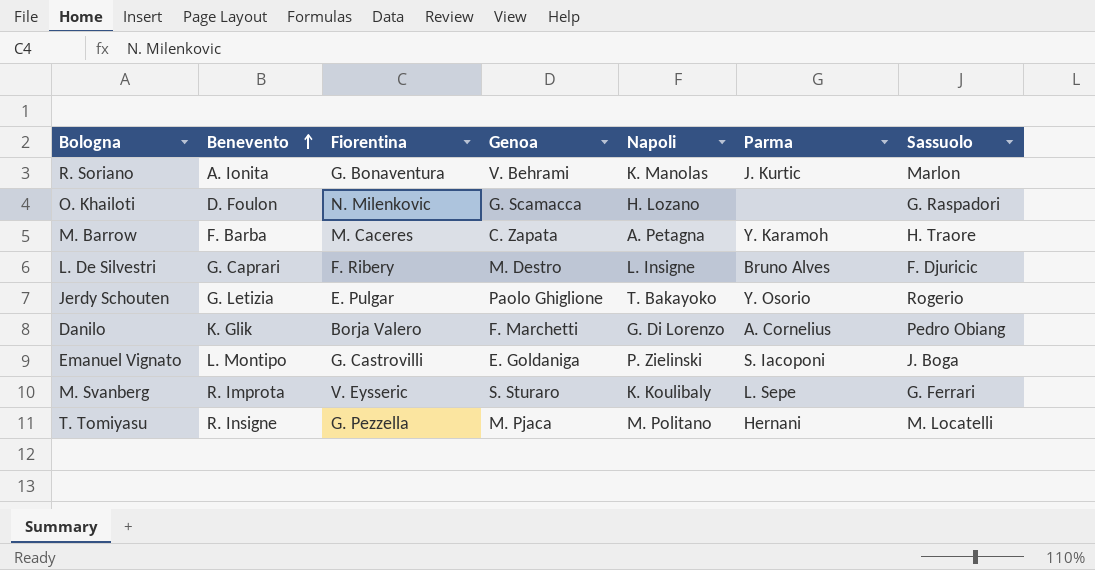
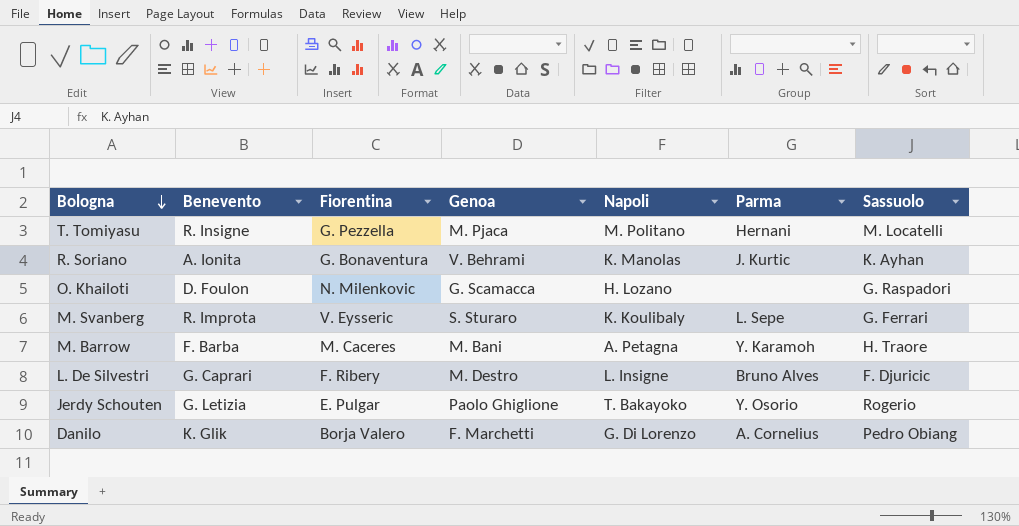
row order: Benevento ascending -> Bologna descending
row Emanuel Vignato: L. Montipo | G. Castrovilli | E. Goldaniga | P. Zielinski | S. Iacoponi | J. Boga -> none
R. Soriano | Sassuolo: Marlon -> K. Ayhan
M. Barrow | Genoa: C. Zapata -> M. Bani

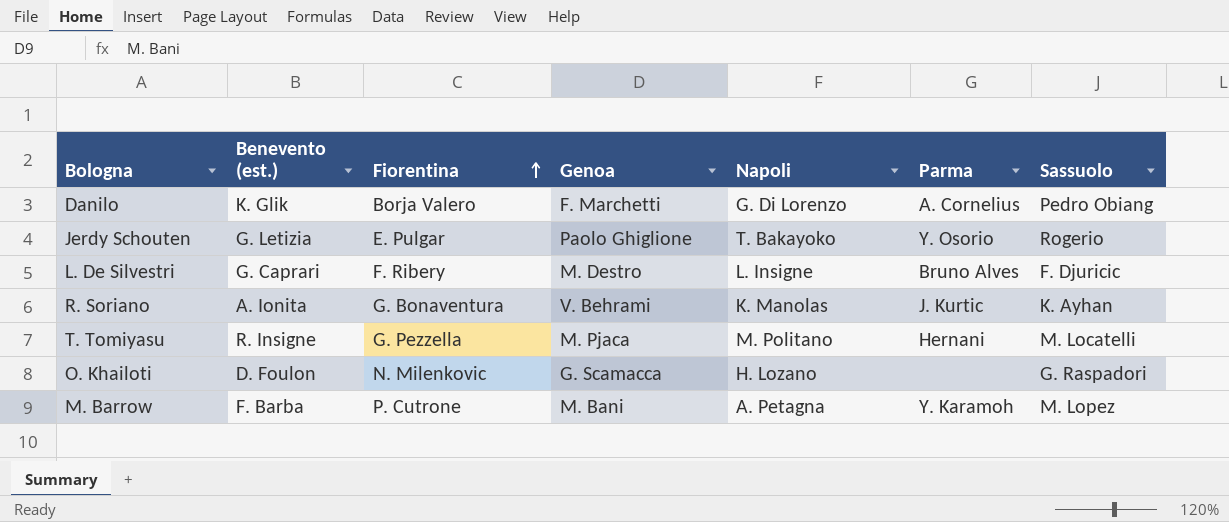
row order: Bologna descending -> Fiorentina ascending
column name: Benevento -> Benevento (est.)
row M. Svanberg: R. Improta | V. Eysseric | S. Sturaro | K. Koulibaly | L. Sepe | G. Ferrari -> none
M. Barrow | Fiorentina: M. Caceres -> P. Cutrone
M. Barrow | Sassuolo: H. Traore -> M. Lopez

